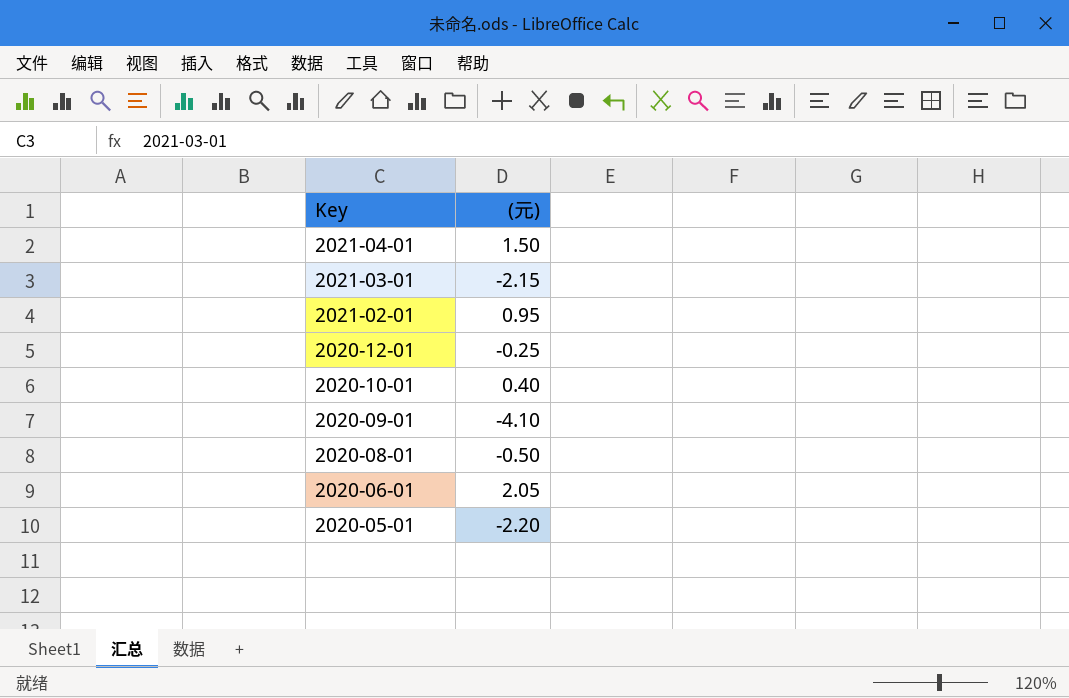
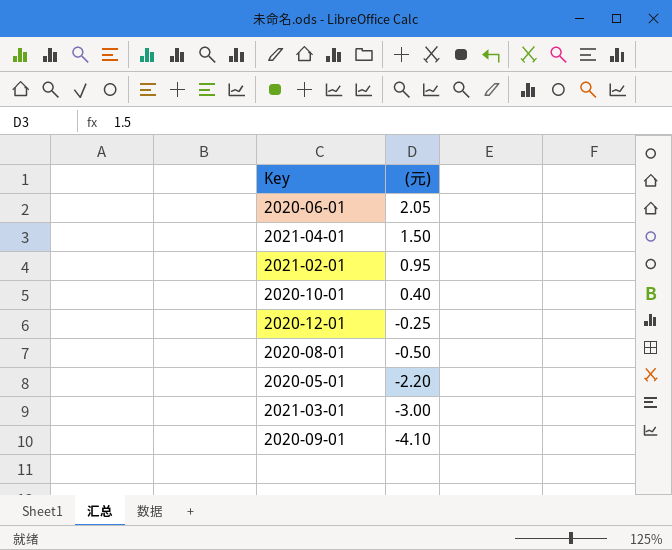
row order: Key descending -> (元) descending
2021-03-01 | (元): -2.15 -> -3.00

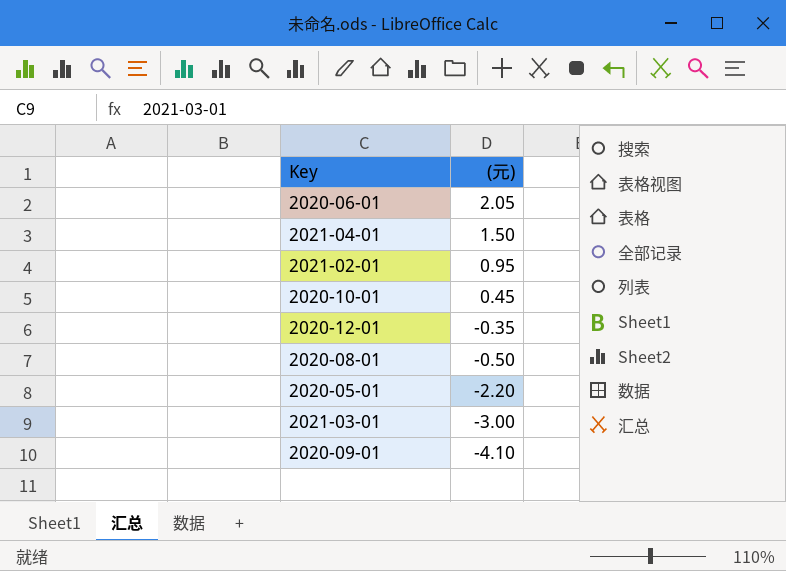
2020-10-01 | (元): 0.40 -> 0.45
2020-12-01 | (元): -0.25 -> -0.35

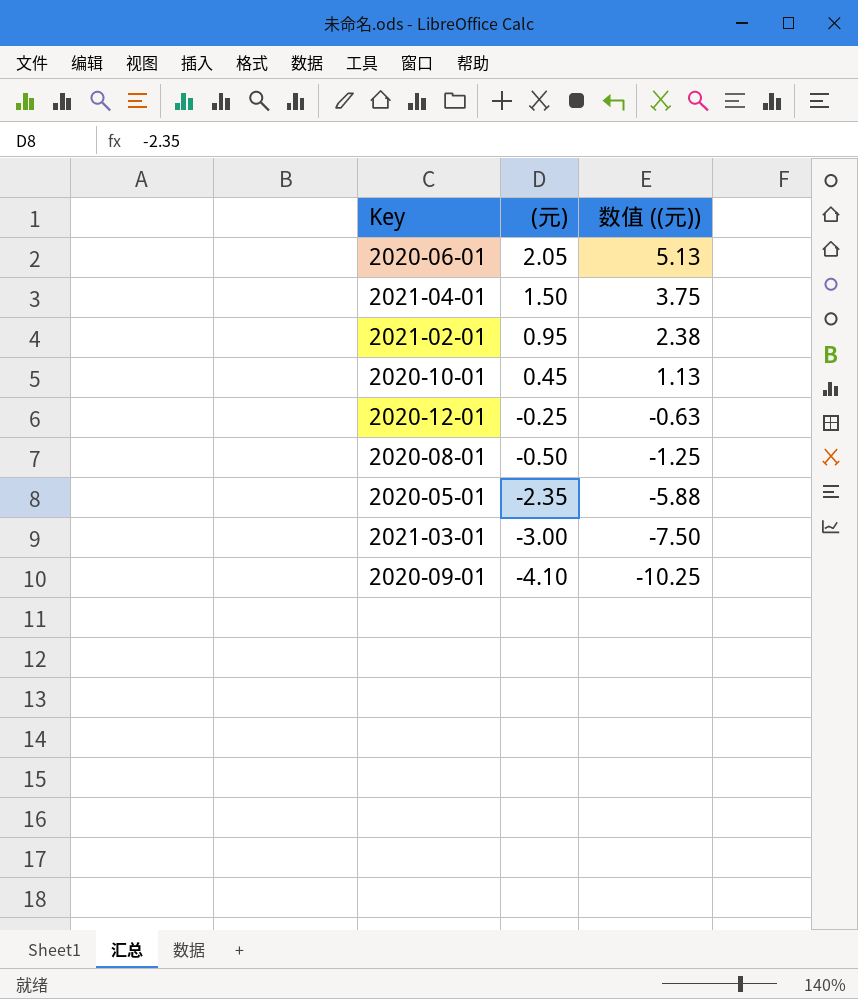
column 数值 ((元)) | formula: none -> [(元)] * 2.5
2020-12-01 | (元): -0.35 -> -0.25
2020-05-01 | (元): -2.20 -> -2.35

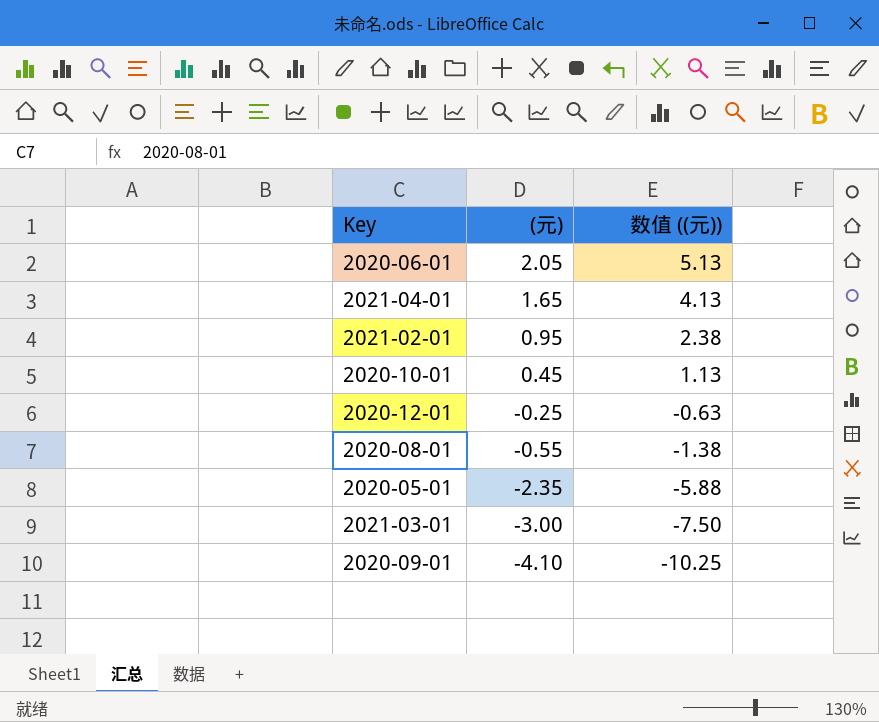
2021-04-01 | (元): 1.50 -> 1.65
2021-04-01 | 数值 ((元)): 3.75 -> 4.13
2020-08-01 | (元): -0.50 -> -0.55
2020-08-01 | 数值 ((元)): -1.25 -> -1.38

